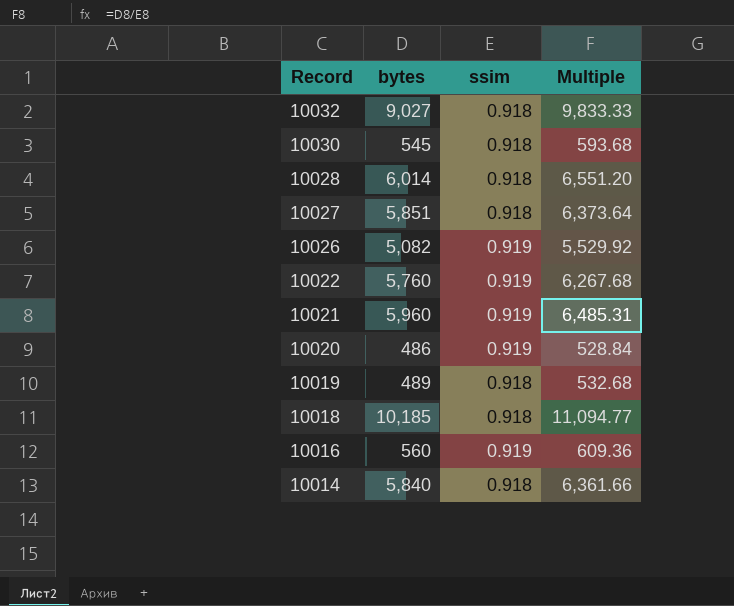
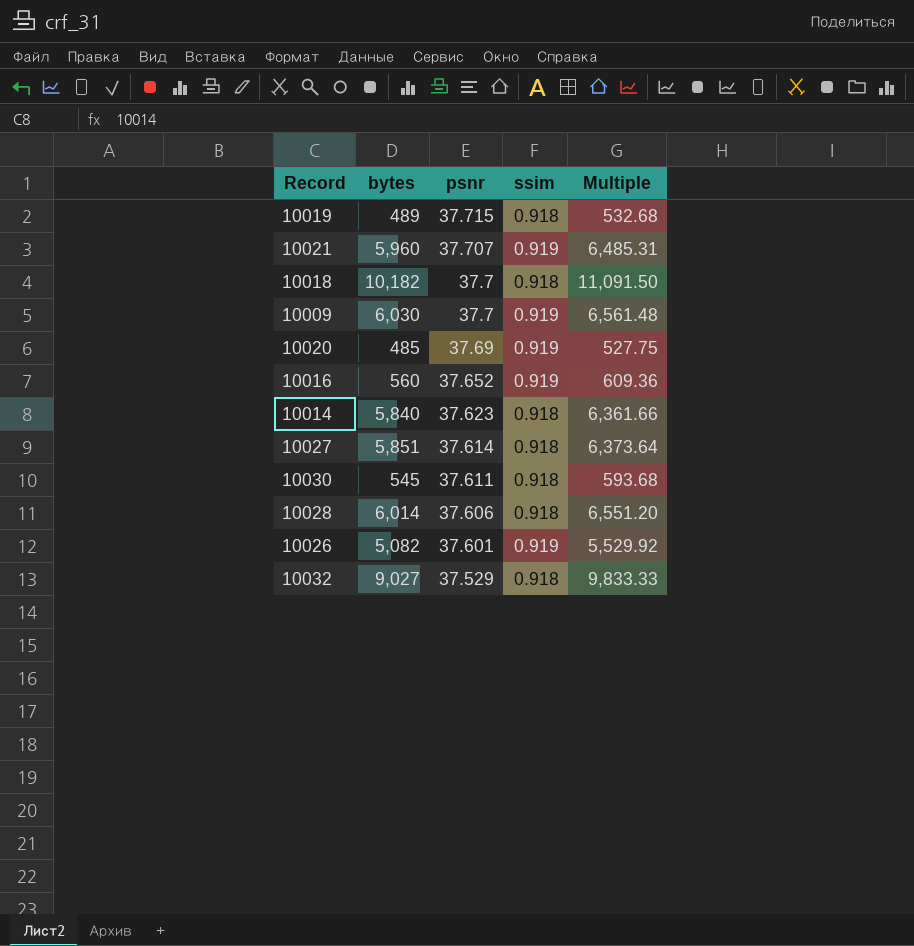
row order: Record descending -> psnr descending
column psnr | position: none -> 3
row 10022: 5,760 | 0.919 | 6,267.68 -> none
10018 | bytes: 10,185 -> 10,182
10018 | Multiple: 11,094.77 -> 11,091.50
row 10009: none -> 6,030 | 37.7 | 0.919 | 6,561.48
10020 | bytes: 486 -> 485
10020 | Multiple: 528.84 -> 527.75

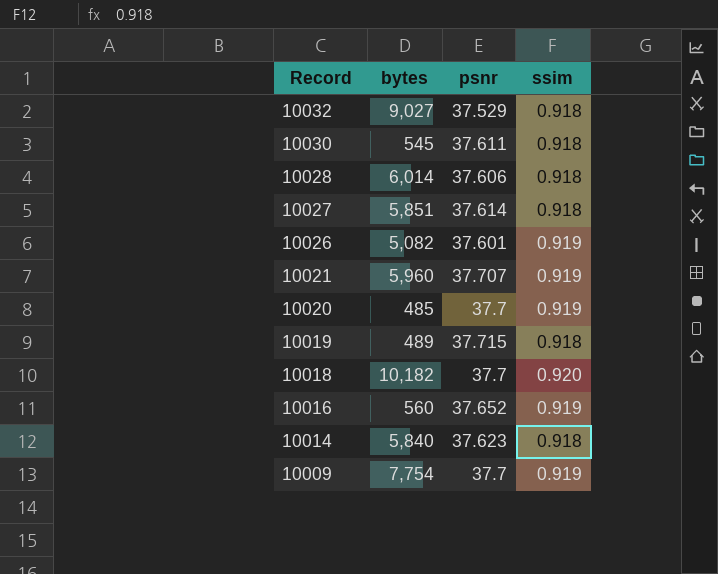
row order: psnr descending -> Record descending
column Multiple | formula: [bytes] / [ssim] -> none
10020 | psnr: 37.69 -> 37.7
10018 | ssim: 0.918 -> 0.920
10009 | bytes: 6,030 -> 7,754

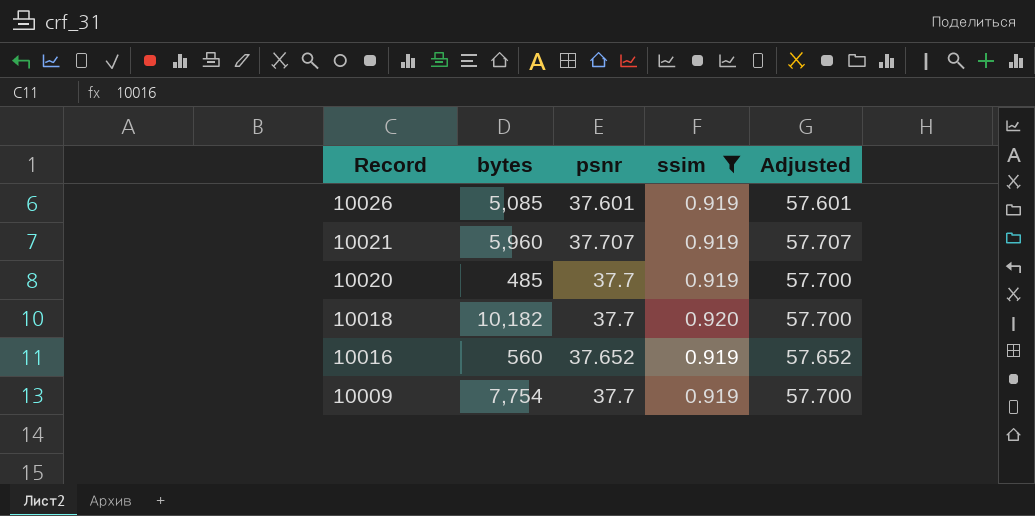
filter: none -> ssim != 0.918
column Adjusted | formula: none -> [psnr] + 20
10026 | bytes: 5,082 -> 5,085

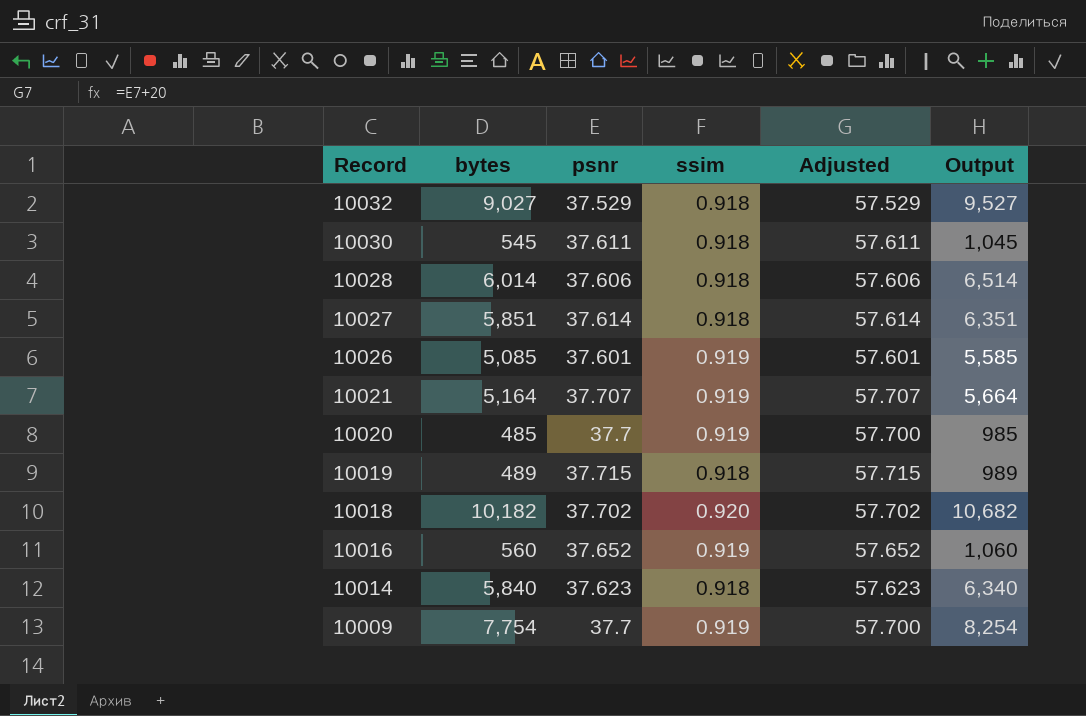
filter: ssim != 0.918 -> none
column Output | formula: none -> [bytes] + 500
10021 | bytes: 5,960 -> 5,164
10018 | psnr: 37.7 -> 37.702
10018 | Adjusted: 57.700 -> 57.702

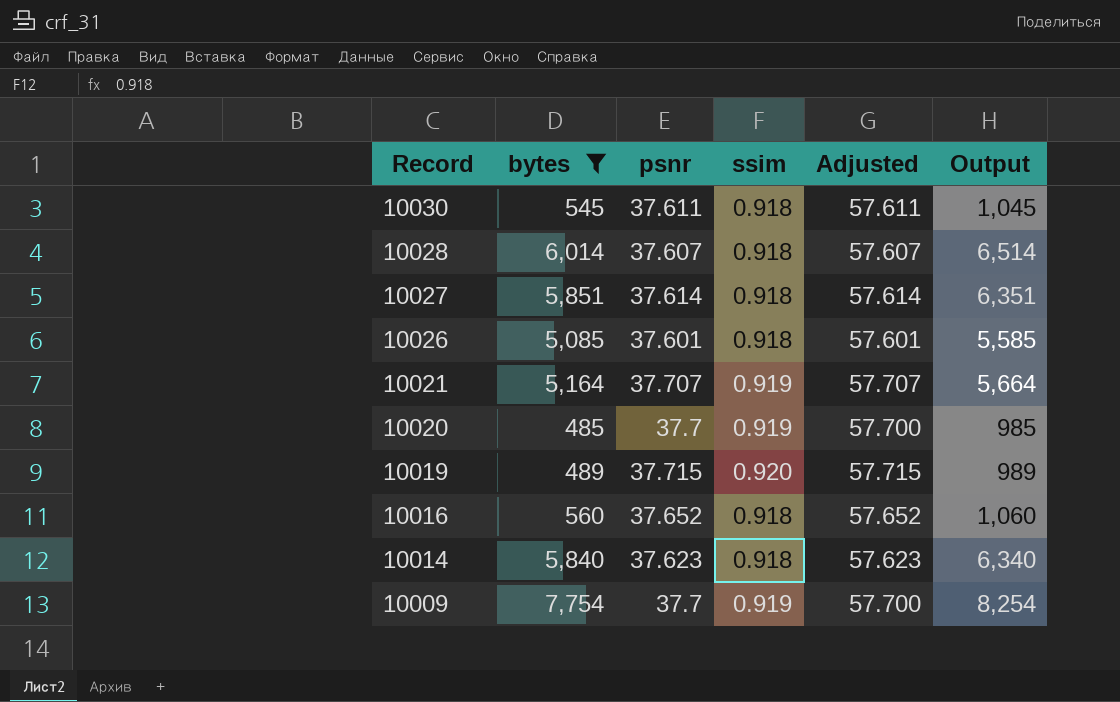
filter: none -> bytes <= 7,754
10028 | psnr: 37.606 -> 37.607
10028 | Adjusted: 57.606 -> 57.607
10026 | ssim: 0.919 -> 0.918
10019 | ssim: 0.918 -> 0.920
10016 | ssim: 0.919 -> 0.918

